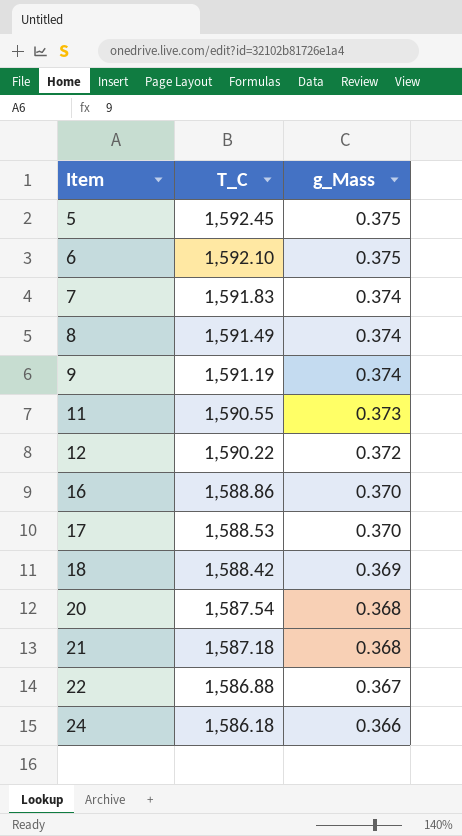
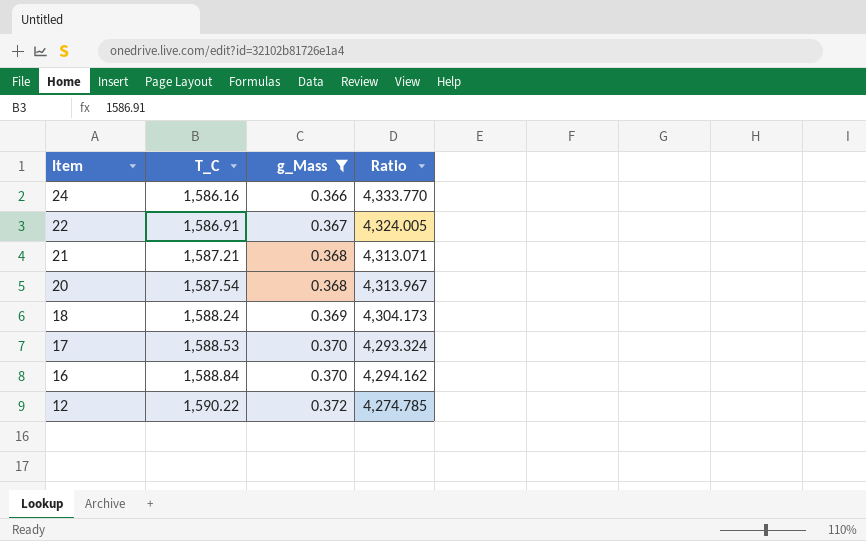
filter: none -> g_Mass <= 0.372
row order: Item ascending -> Item descending
column Ratio | formula: none -> [T_C] / [g_Mass]
24 | T_C: 1,586.18 -> 1,586.16
22 | T_C: 1,586.88 -> 1,586.91
21 | T_C: 1,587.18 -> 1,587.21
18 | T_C: 1,588.42 -> 1,588.24
16 | T_C: 1,588.86 -> 1,588.84

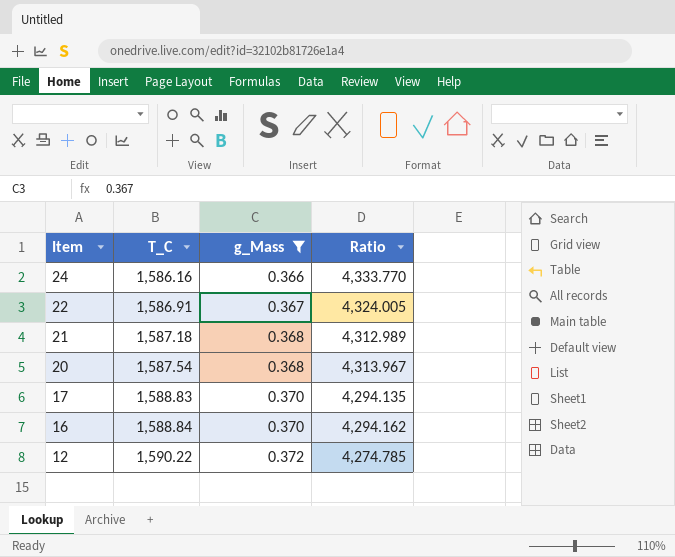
row 18: 1,588.24 | 0.369 | 4,304.173 -> none
21 | T_C: 1,587.21 -> 1,587.18
21 | Ratio: 4,313.071 -> 4,312.989
17 | T_C: 1,588.53 -> 1,588.83
17 | Ratio: 4,293.324 -> 4,294.135

